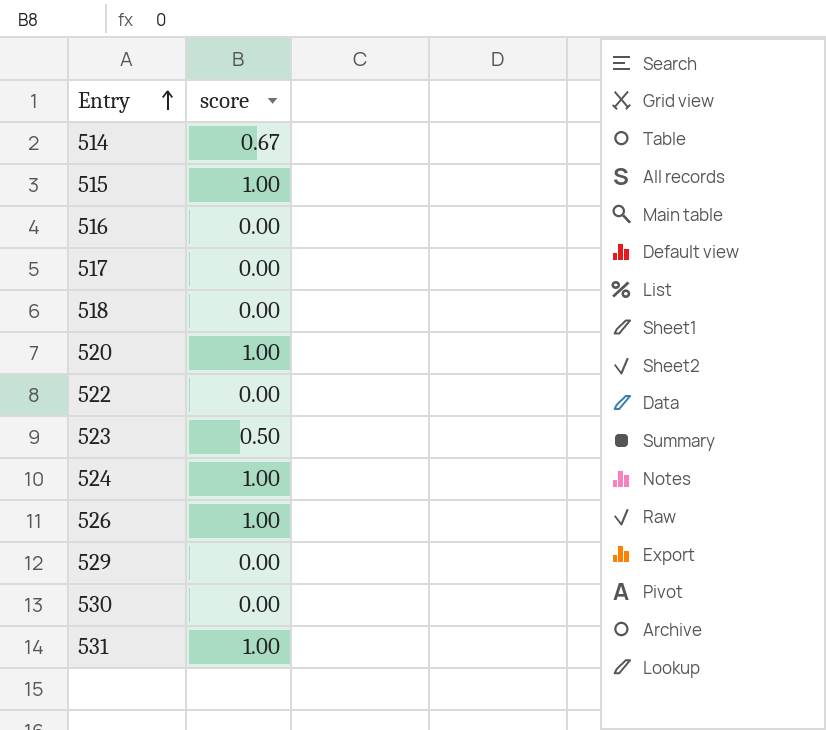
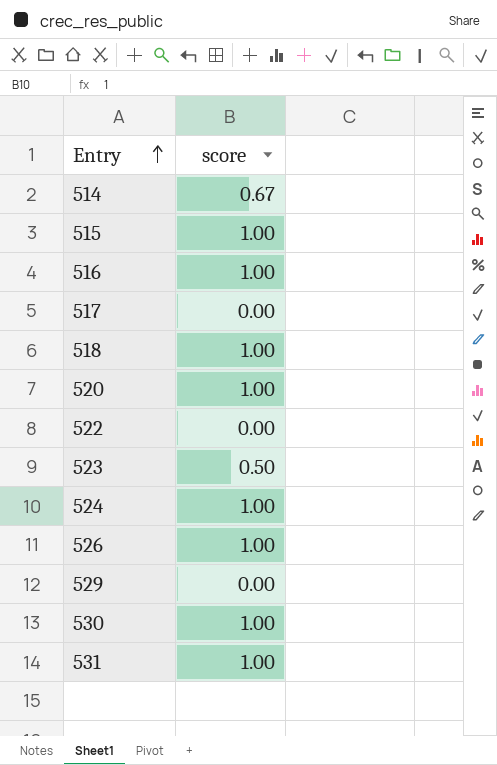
516 | score: 0.00 -> 1.00
518 | score: 0.00 -> 1.00
530 | score: 0.00 -> 1.00

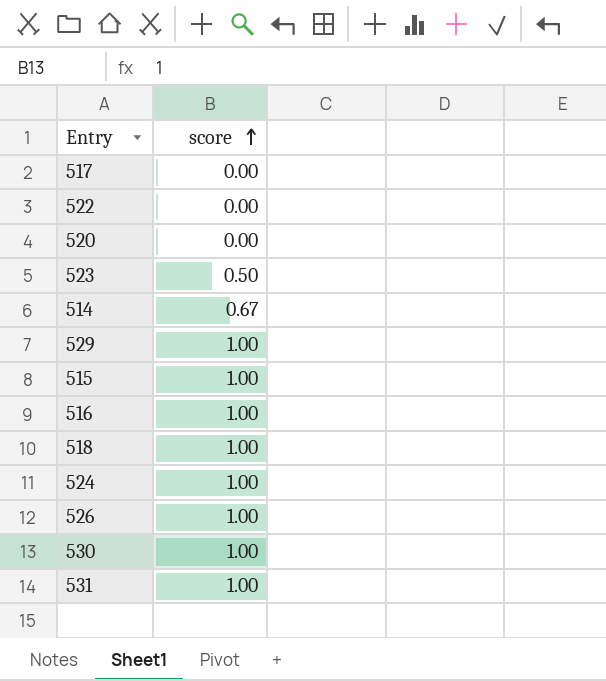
row order: Entry ascending -> score ascending
520 | score: 1.00 -> 0.00
529 | score: 0.00 -> 1.00

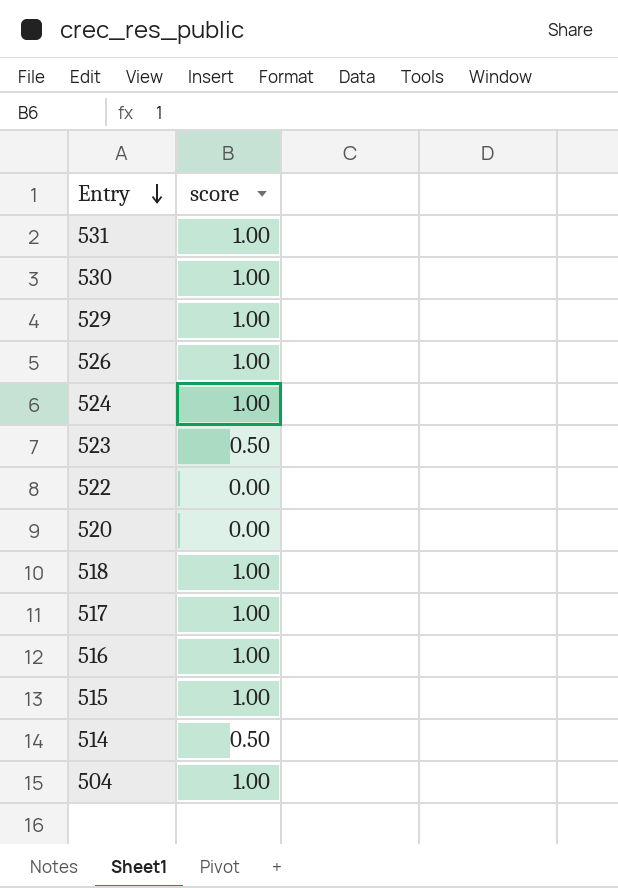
row order: score ascending -> Entry descending
517 | score: 0.00 -> 1.00
514 | score: 0.67 -> 0.50
row 504: none -> 1.00

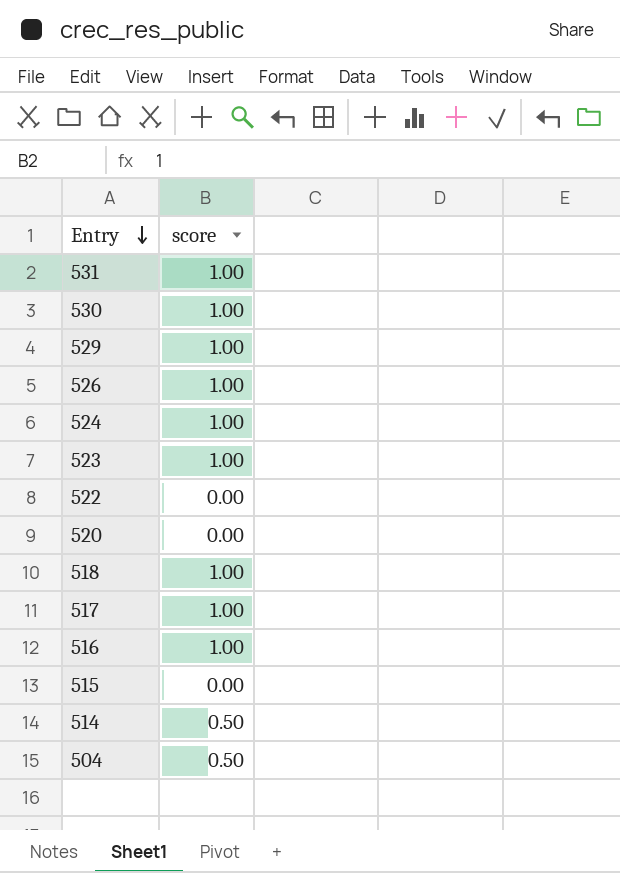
523 | score: 0.50 -> 1.00
515 | score: 1.00 -> 0.00
504 | score: 1.00 -> 0.50

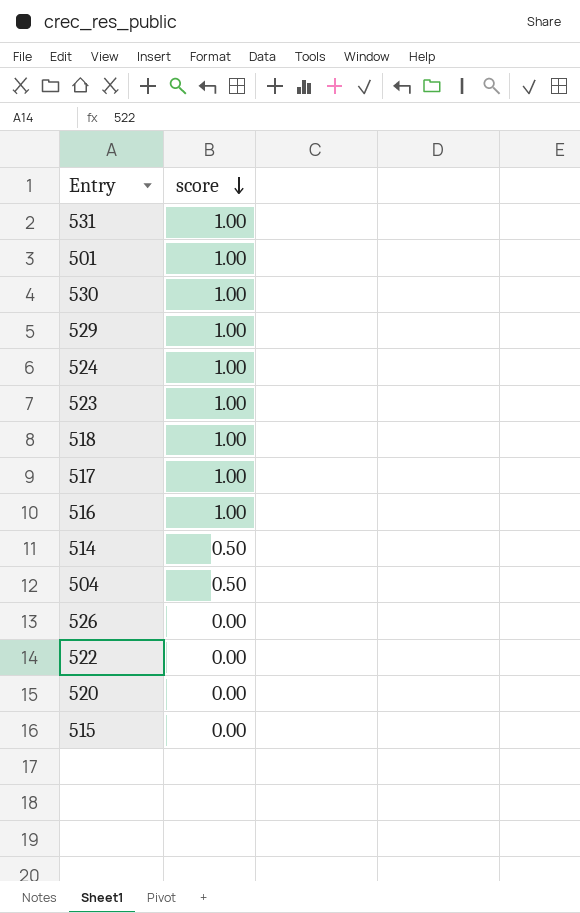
row order: Entry descending -> score descending
row 501: none -> 1.00
526 | score: 1.00 -> 0.00

